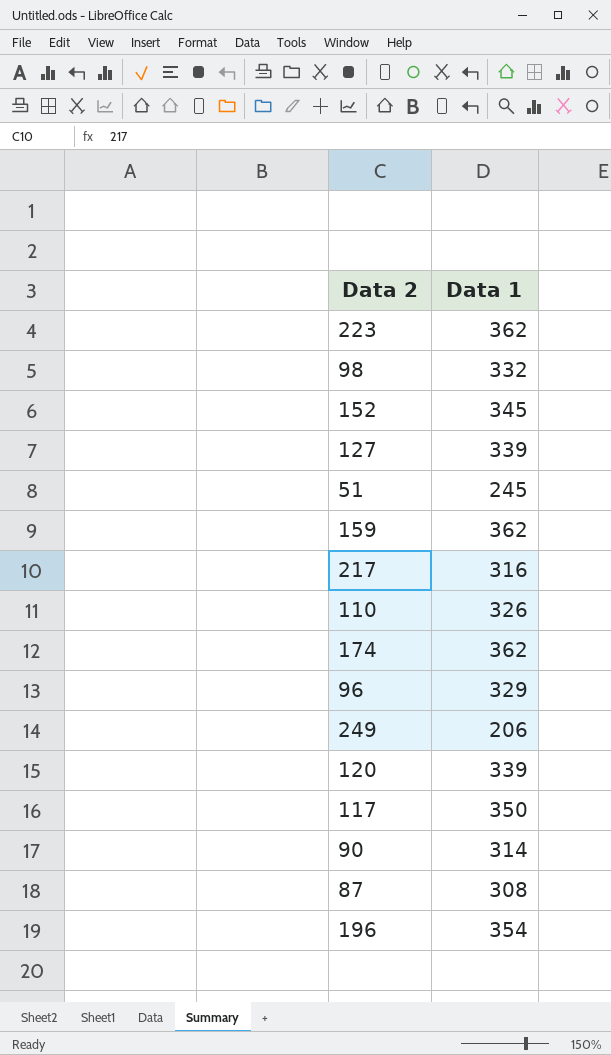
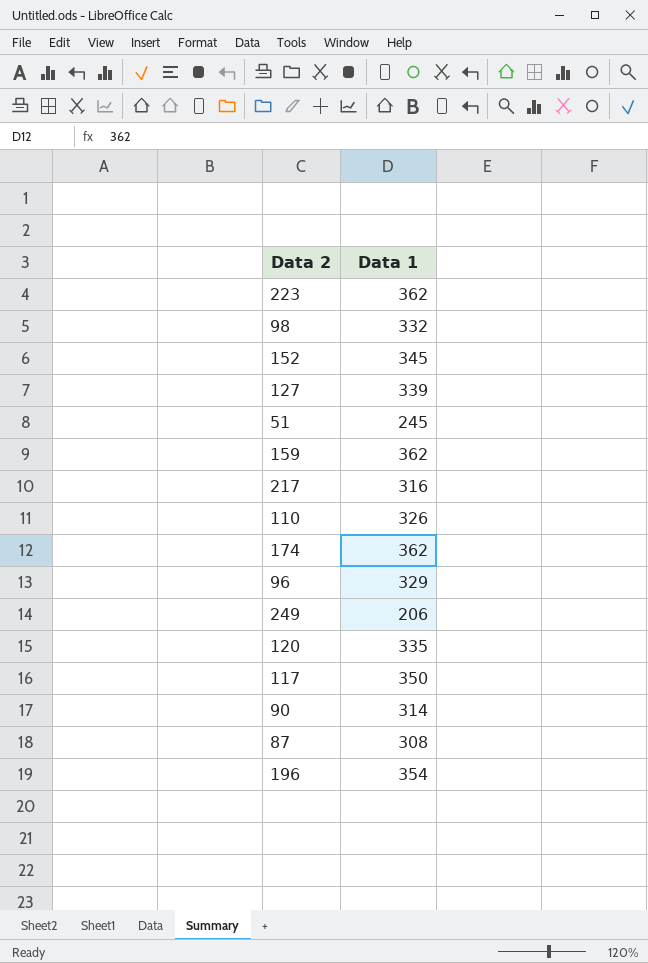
120 | Data 1: 339 -> 335

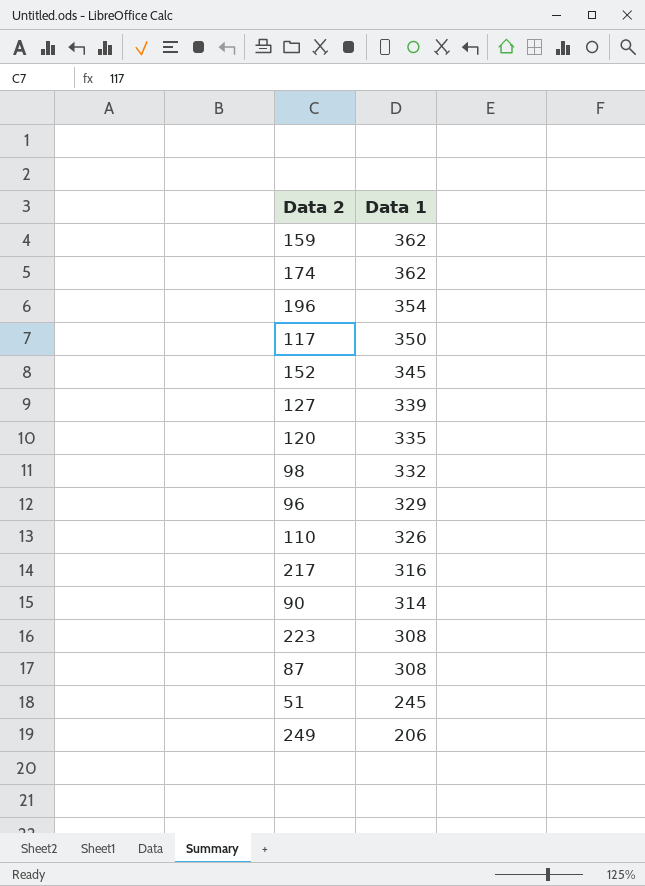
row order: none -> Data 1 descending
223 | Data 1: 362 -> 308

